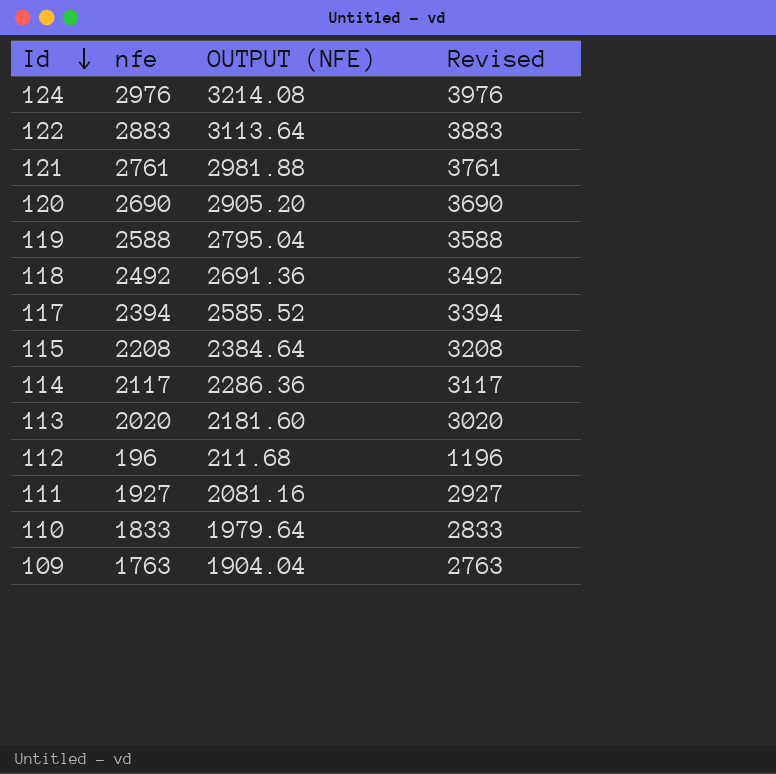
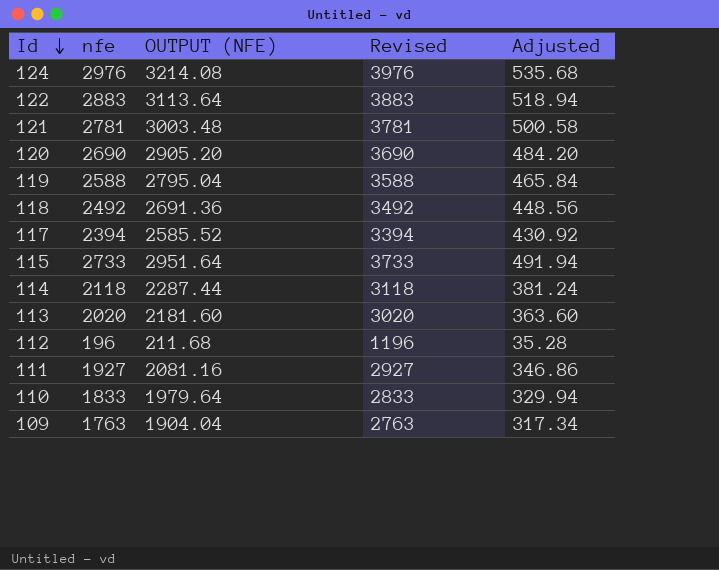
column Adjusted | formula: none -> [nfe] * 0.18
121 | nfe: 2761 -> 2781
121 | OUTPUT (NFE): 2981.88 -> 3003.48
121 | Revised: 3761 -> 3781
115 | nfe: 2208 -> 2733
115 | OUTPUT (NFE): 2384.64 -> 2951.64
115 | Revised: 3208 -> 3733
114 | nfe: 2117 -> 2118
114 | OUTPUT (NFE): 2286.36 -> 2287.44
114 | Revised: 3117 -> 3118

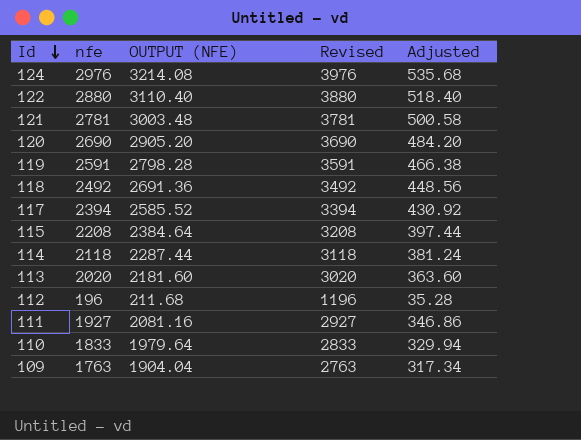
122 | nfe: 2883 -> 2880
122 | OUTPUT (NFE): 3113.64 -> 3110.40
122 | Revised: 3883 -> 3880
122 | Adjusted: 518.94 -> 518.40
119 | nfe: 2588 -> 2591
119 | OUTPUT (NFE): 2795.04 -> 2798.28
119 | Revised: 3588 -> 3591
119 | Adjusted: 465.84 -> 466.38
115 | nfe: 2733 -> 2208
115 | OUTPUT (NFE): 2951.64 -> 2384.64
115 | Revised: 3733 -> 3208
115 | Adjusted: 491.94 -> 397.44

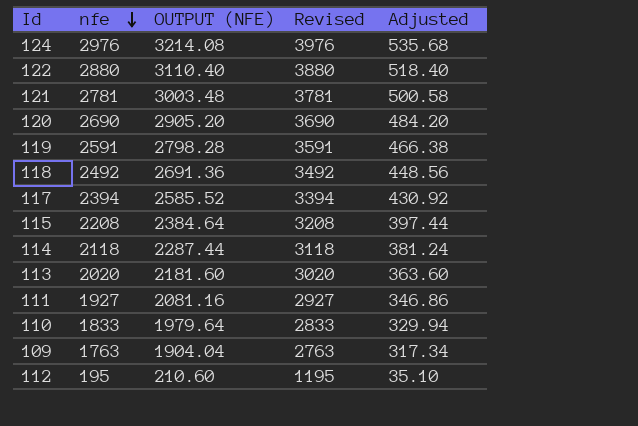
row order: Id descending -> nfe descending
112 | nfe: 196 -> 195
112 | OUTPUT (NFE): 211.68 -> 210.60
112 | Revised: 1196 -> 1195
112 | Adjusted: 35.28 -> 35.10

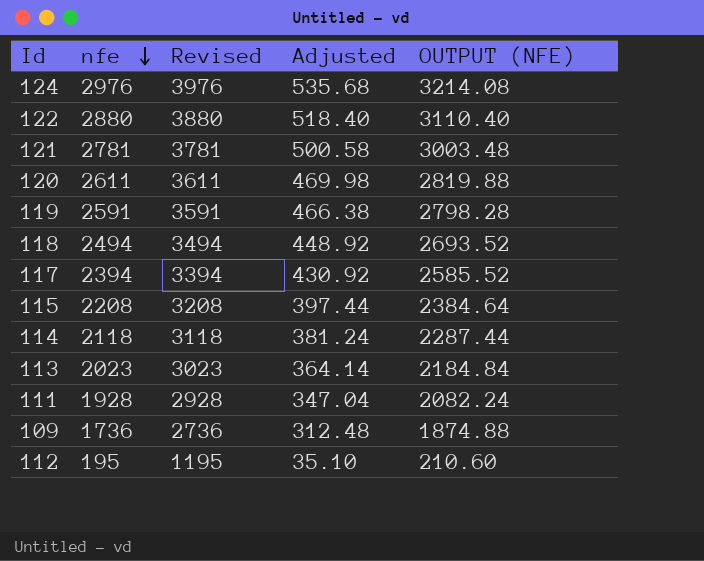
column OUTPUT (NFE) | position: 3 -> 5
row 110: 1833 | 1979.64 | 2833 | 329.94 -> none
120 | nfe: 2690 -> 2611
120 | Revised: 3690 -> 3611
120 | Adjusted: 484.20 -> 469.98
120 | OUTPUT (NFE): 2905.20 -> 2819.88
118 | nfe: 2492 -> 2494
118 | Revised: 3492 -> 3494
118 | Adjusted: 448.56 -> 448.92
118 | OUTPUT (NFE): 2691.36 -> 2693.52
113 | nfe: 2020 -> 2023
113 | Revised: 3020 -> 3023
113 | Adjusted: 363.60 -> 364.14
113 | OUTPUT (NFE): 2181.60 -> 2184.84
111 | nfe: 1927 -> 1928
111 | Revised: 2927 -> 2928
111 | Adjusted: 346.86 -> 347.04
111 | OUTPUT (NFE): 2081.16 -> 2082.24
109 | nfe: 1763 -> 1736
109 | Revised: 2763 -> 2736
109 | Adjusted: 317.34 -> 312.48
109 | OUTPUT (NFE): 1904.04 -> 1874.88

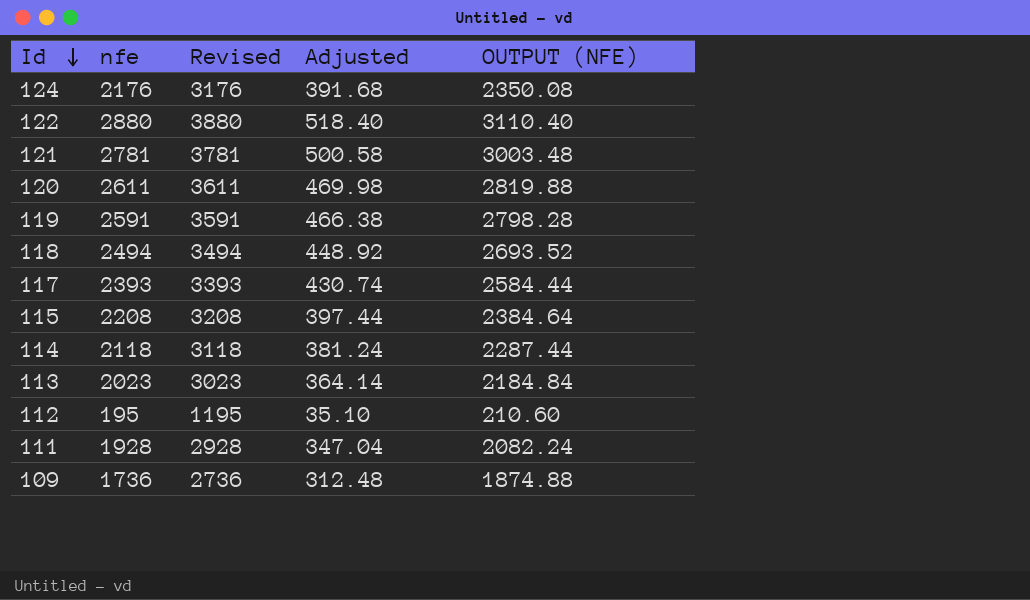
row order: nfe descending -> Id descending
124 | nfe: 2976 -> 2176
124 | Revised: 3976 -> 3176
124 | Adjusted: 535.68 -> 391.68
124 | OUTPUT (NFE): 3214.08 -> 2350.08
117 | nfe: 2394 -> 2393
117 | Revised: 3394 -> 3393
117 | Adjusted: 430.92 -> 430.74
117 | OUTPUT (NFE): 2585.52 -> 2584.44

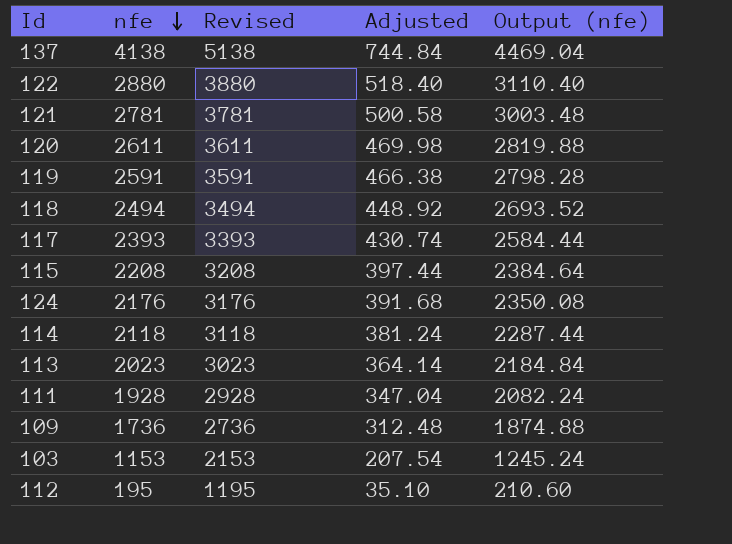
row order: Id descending -> nfe descending
column name: OUTPUT (NFE) -> Output (nfe)
row 137: none -> 4138 | 5138 | 744.84 | 4469.04
row 103: none -> 1153 | 2153 | 207.54 | 1245.24

